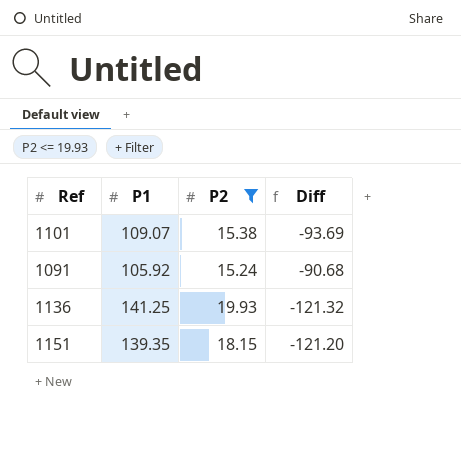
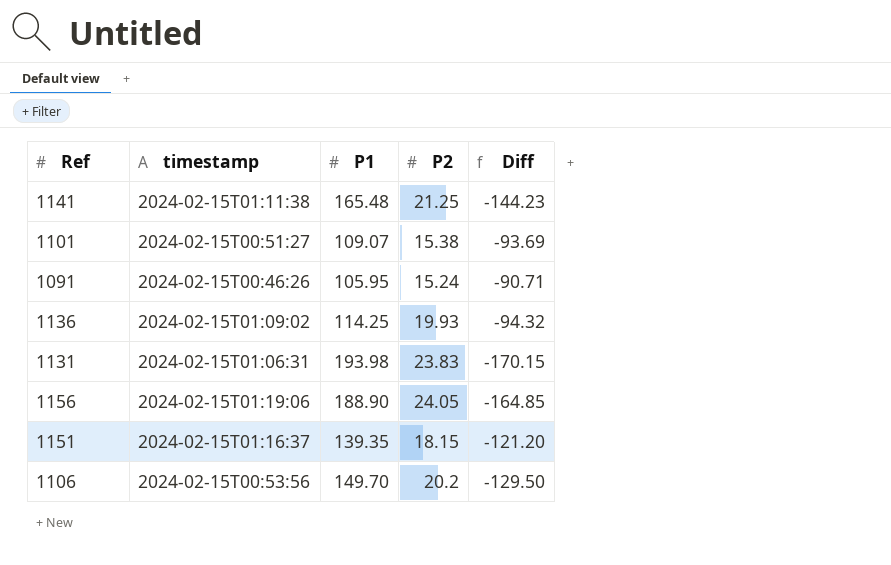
filter: P2 <= 19.93 -> none
column timestamp | position: none -> 2
1091 | P1: 105.92 -> 105.95
1091 | Diff: -90.68 -> -90.71
1136 | P1: 141.25 -> 114.25
1136 | Diff: -121.32 -> -94.32

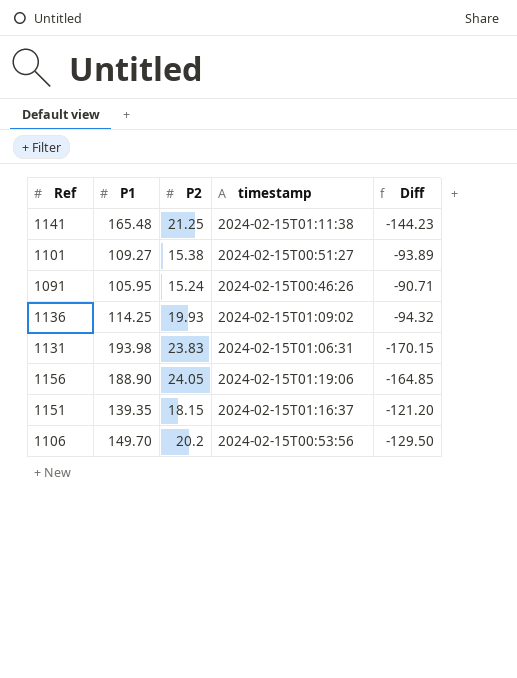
column timestamp | position: 2 -> 4
1101 | P1: 109.07 -> 109.27
1101 | Diff: -93.69 -> -93.89

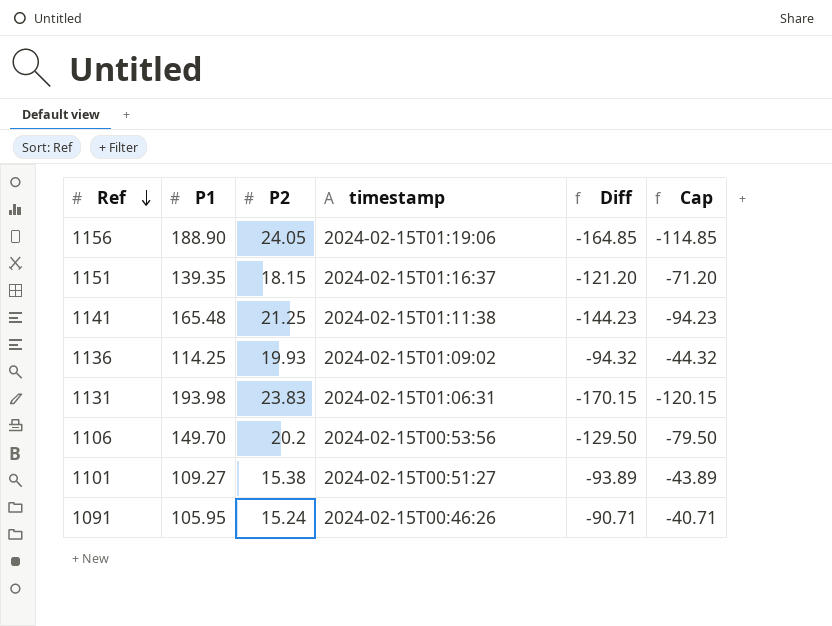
row order: none -> Ref descending
column Cap | formula: none -> [Diff] + 50

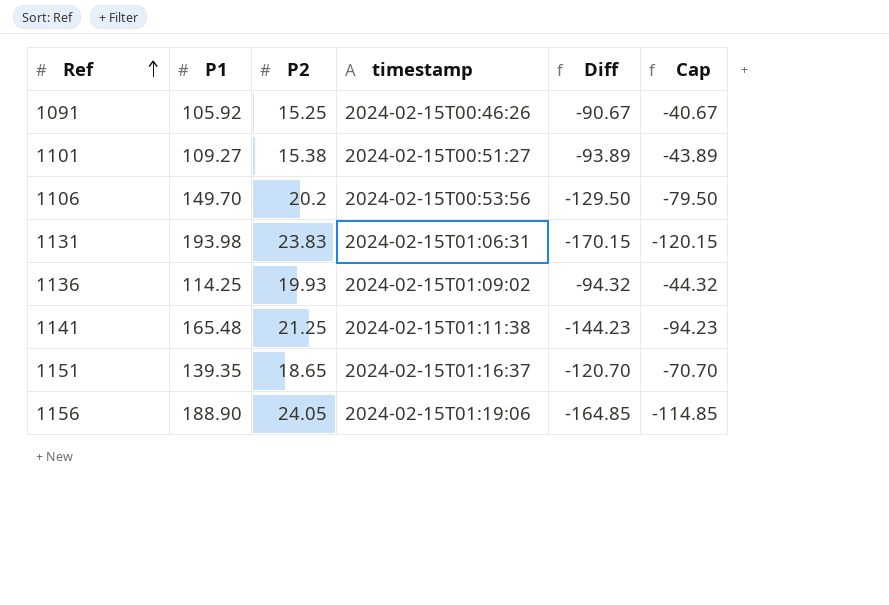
row order: Ref descending -> Ref ascending
1091 | P1: 105.95 -> 105.92
1091 | P2: 15.24 -> 15.25
1091 | Diff: -90.71 -> -90.67
1091 | Cap: -40.71 -> -40.67
1151 | P2: 18.15 -> 18.65
1151 | Diff: -121.20 -> -120.70
1151 | Cap: -71.20 -> -70.70

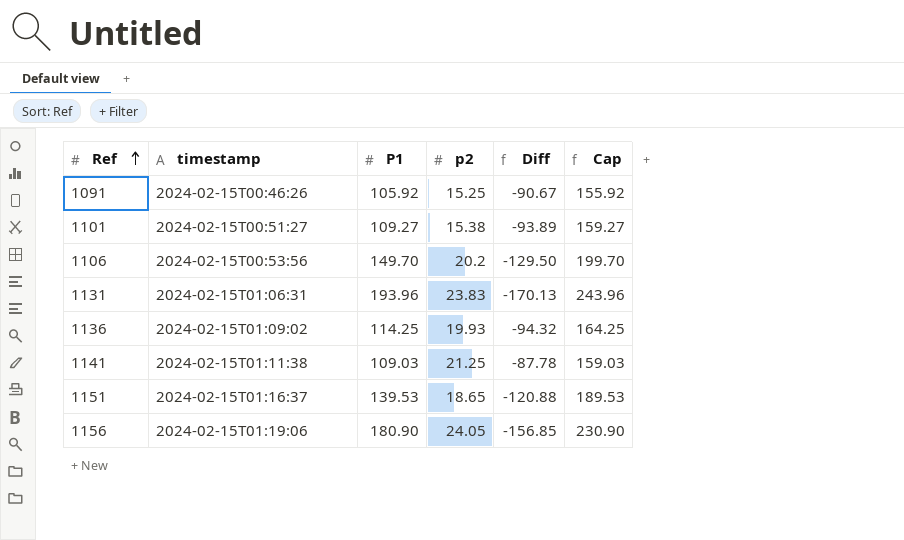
column timestamp | position: 4 -> 2
column name: P2 -> p2
column Cap | formula: [Diff] + 50 -> [P1] + 50
1131 | P1: 193.98 -> 193.96
1131 | Diff: -170.15 -> -170.13
1141 | P1: 165.48 -> 109.03
1141 | Diff: -144.23 -> -87.78
1151 | P1: 139.35 -> 139.53
1151 | Diff: -120.70 -> -120.88
1156 | P1: 188.90 -> 180.90
1156 | Diff: -164.85 -> -156.85

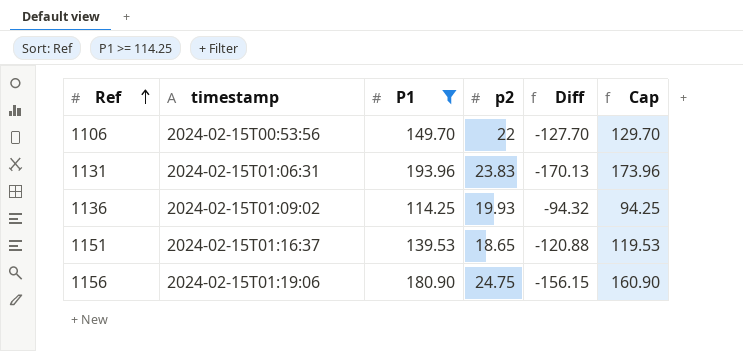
filter: none -> P1 >= 114.25
column Cap | formula: [P1] + 50 -> [P1] - 20
1106 | p2: 20.2 -> 22
1106 | Diff: -129.50 -> -127.70
1156 | p2: 24.05 -> 24.75
1156 | Diff: -156.85 -> -156.15

